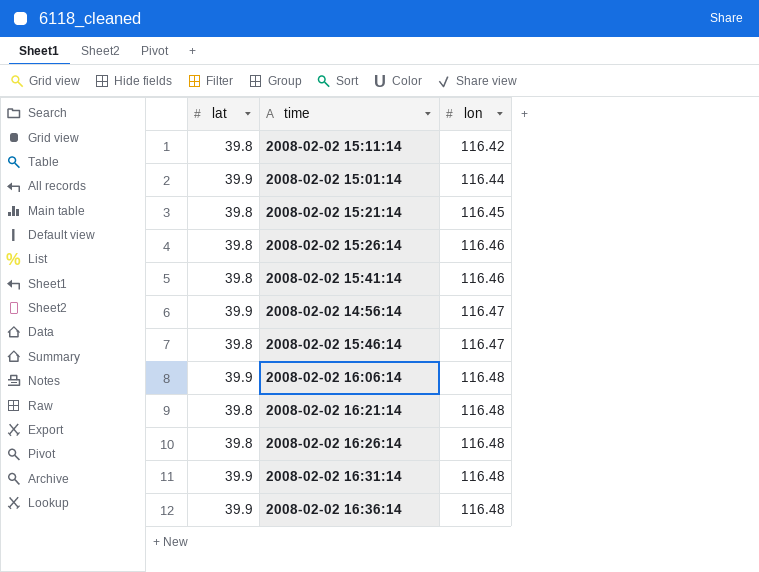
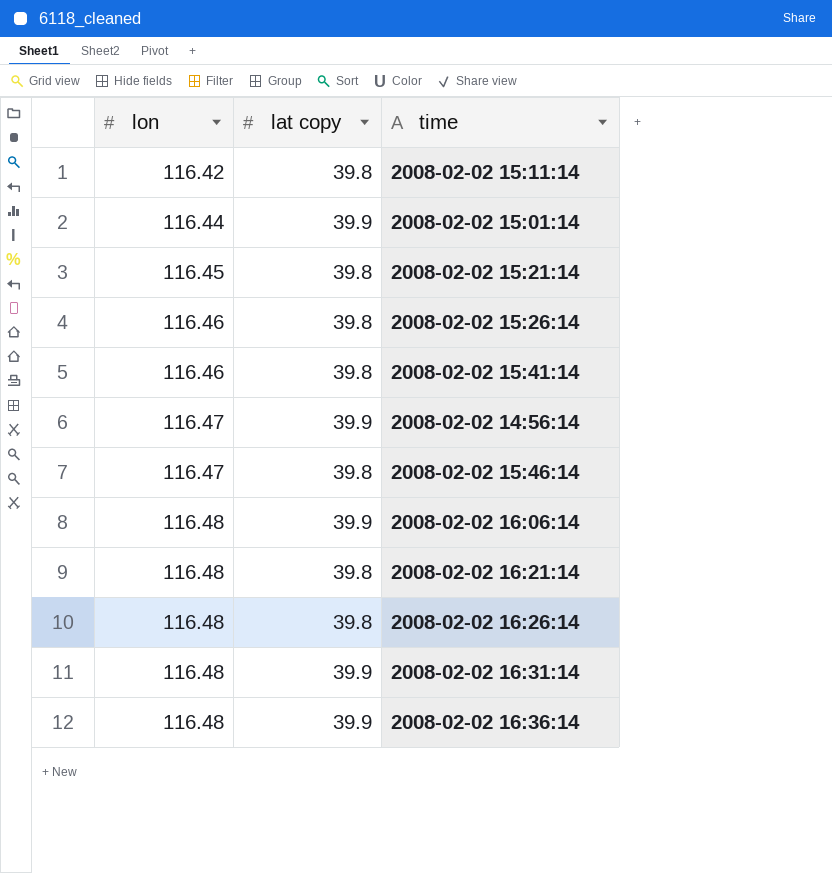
column lon | position: 3 -> 1
column name: lat -> lat copy

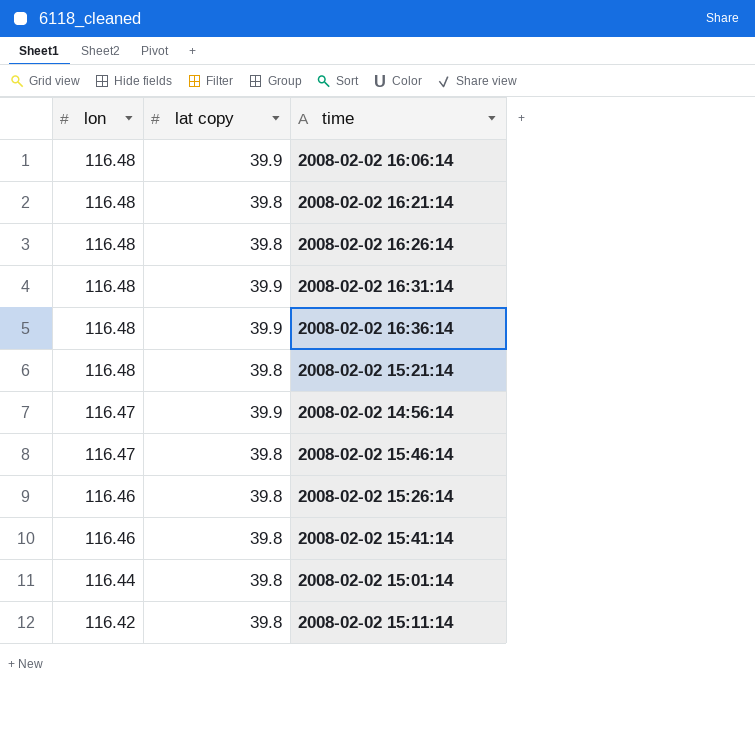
row order: lon ascending -> lon descending
2008-02-02 15:21:14 | lon: 116.45 -> 116.48
2008-02-02 15:01:14 | lat copy: 39.9 -> 39.8

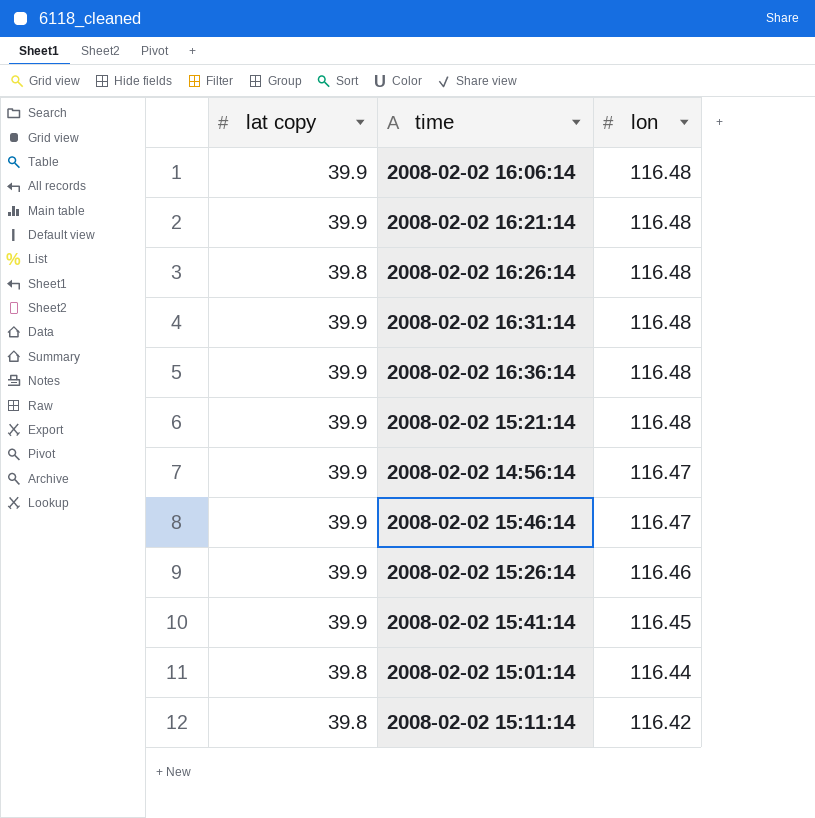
column lon | position: 1 -> 3
2008-02-02 16:21:14 | lat copy: 39.8 -> 39.9
2008-02-02 15:21:14 | lat copy: 39.8 -> 39.9
2008-02-02 15:46:14 | lat copy: 39.8 -> 39.9
2008-02-02 15:26:14 | lat copy: 39.8 -> 39.9
2008-02-02 15:41:14 | lat copy: 39.8 -> 39.9
2008-02-02 15:41:14 | lon: 116.46 -> 116.45

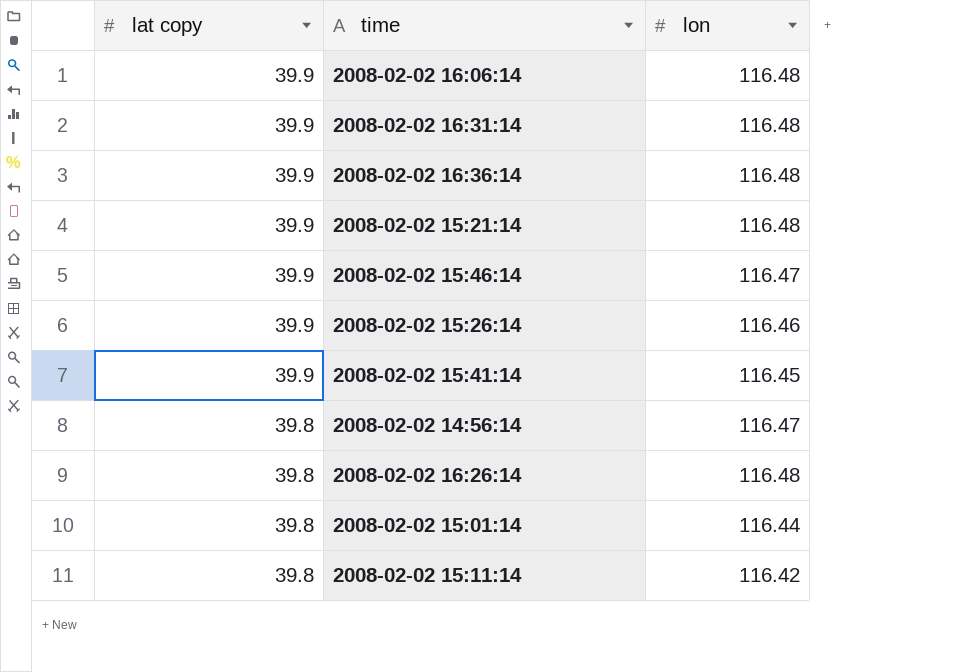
row order: lon descending -> lat copy descending
row 2008-02-02 16:21:14: 39.9 | 116.48 -> none
2008-02-02 14:56:14 | lat copy: 39.9 -> 39.8

